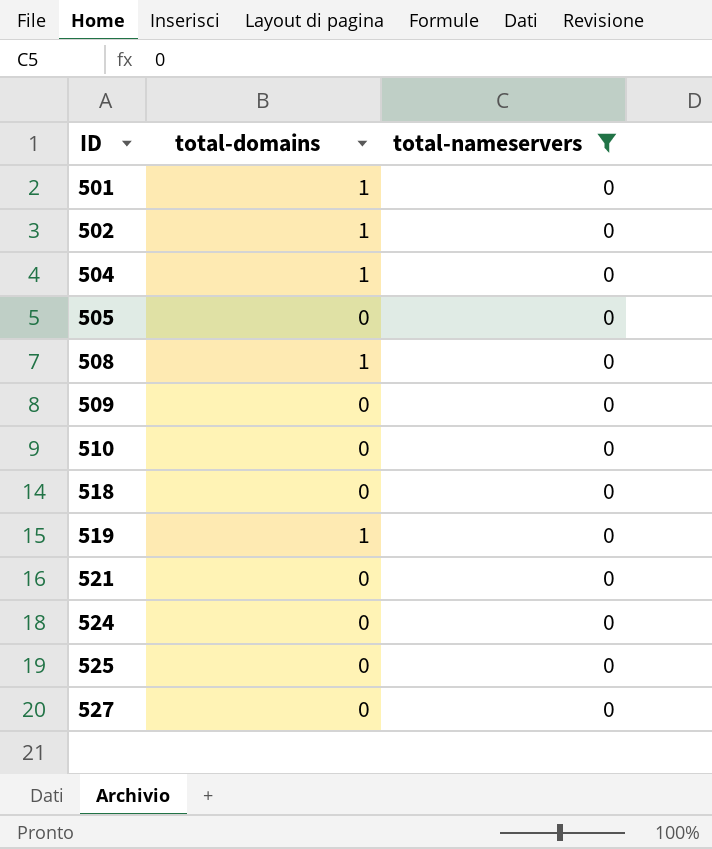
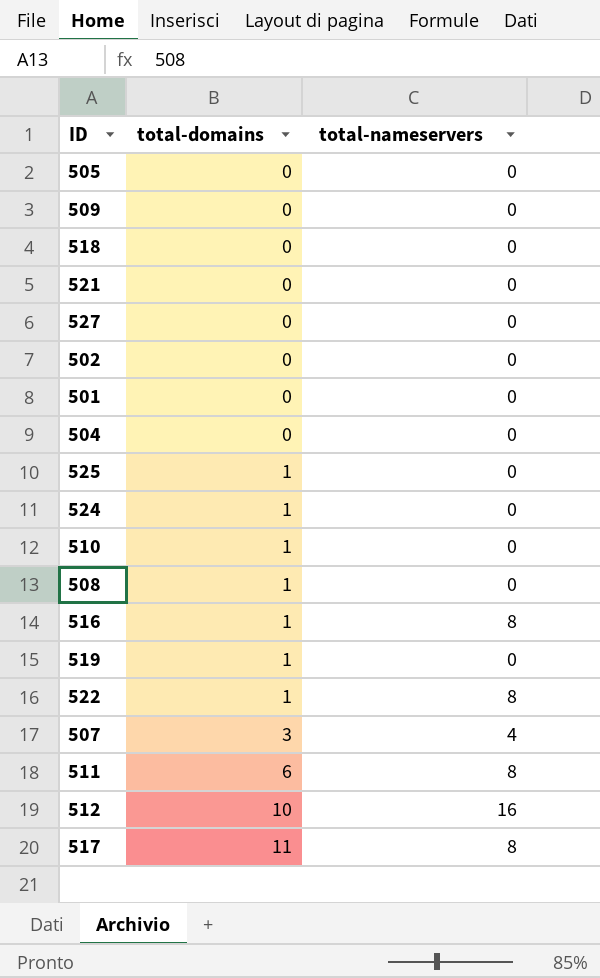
filter: total-nameservers = 0 -> none
row order: ID ascending -> total-domains ascending
502 | total-domains: 1 -> 0
501 | total-domains: 1 -> 0
504 | total-domains: 1 -> 0
525 | total-domains: 0 -> 1
524 | total-domains: 0 -> 1
510 | total-domains: 0 -> 1

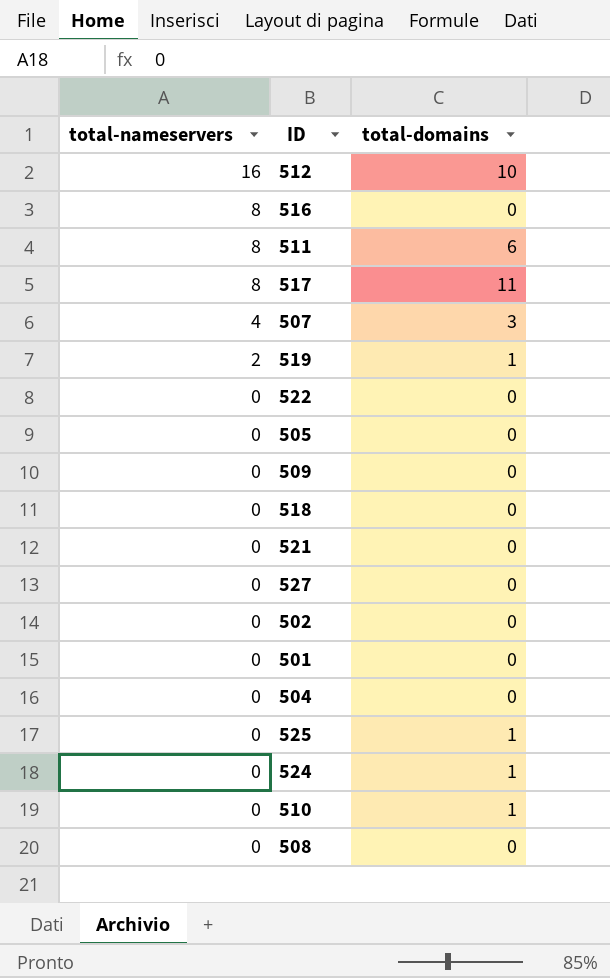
row order: total-domains ascending -> total-nameservers descending
column total-nameservers | position: 3 -> 1
516 | total-domains: 1 -> 0
519 | total-nameservers: 0 -> 2
522 | total-nameservers: 8 -> 0
522 | total-domains: 1 -> 0
508 | total-domains: 1 -> 0

